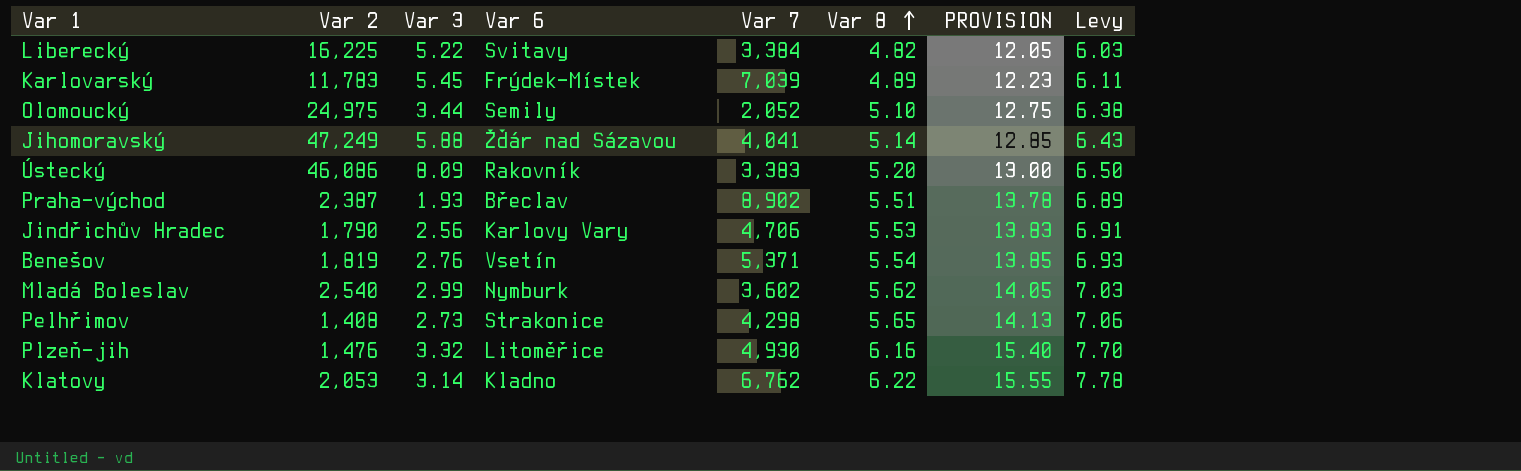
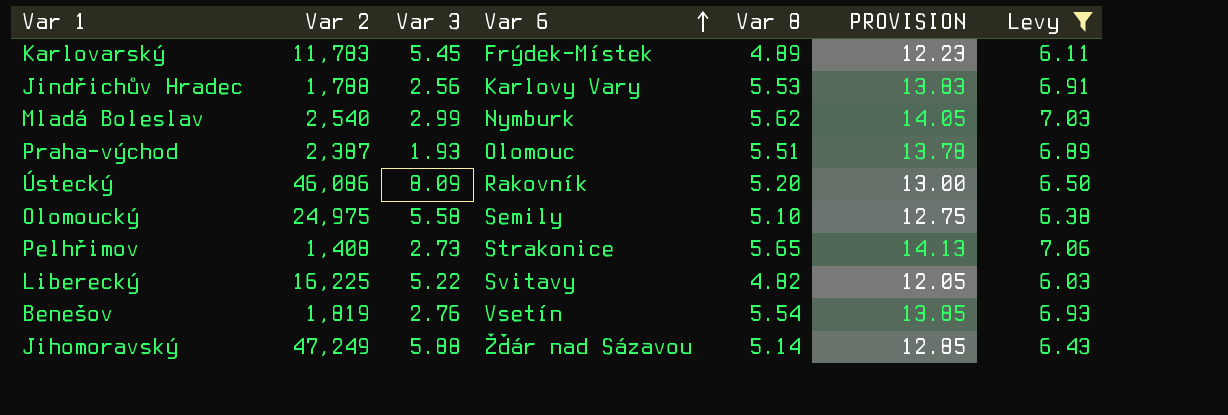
filter: none -> Levy <= 7.06
row order: Var 8 ascending -> Var 6 ascending
column Var 7 | position: 5 -> none
Jindřichův Hradec | Var 2: 1,790 -> 1,788
Praha-východ | Var 6: Břeclav -> Olomouc
Olomoucký | Var 3: 3.44 -> 5.58

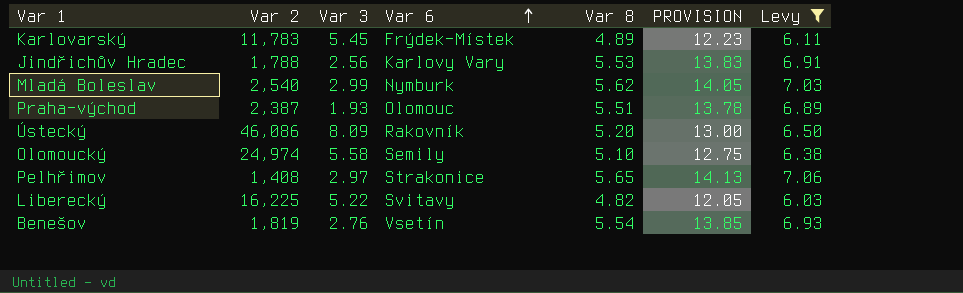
row Jihomoravský: 47,249 | 5.88 | Žďár nad Sázavou | 5.14 | 12.85 | 6.43 -> none
Olomoucký | Var 2: 24,975 -> 24,974
Pelhřimov | Var 3: 2.73 -> 2.97

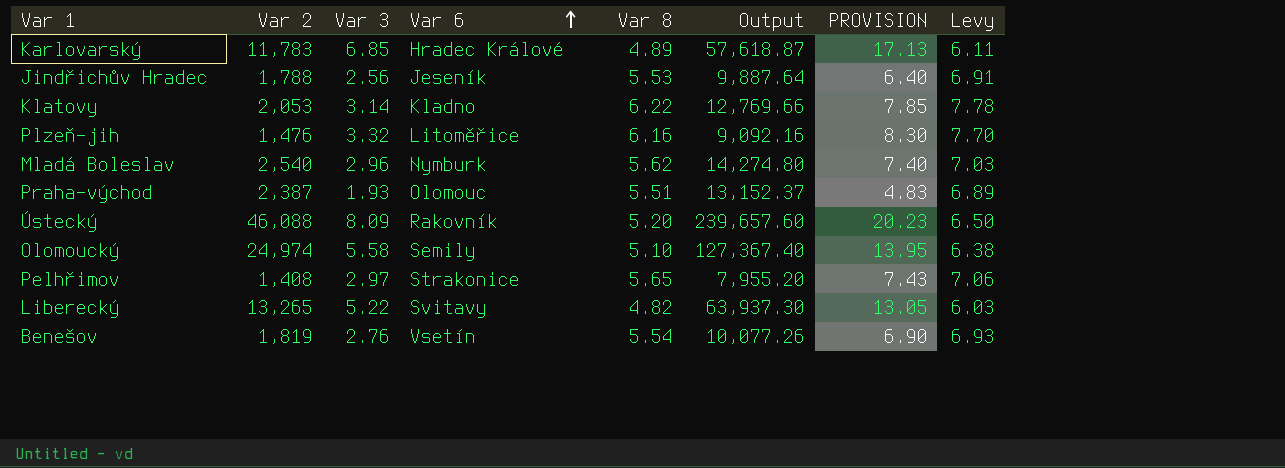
filter: Levy <= 7.06 -> none
column Output | formula: none -> [Var 2] * [Var 8]
column PROVISION | formula: [Var 8] * 2.5 -> [Var 3] * 2.5
Karlovarský | Var 3: 5.45 -> 6.85
Karlovarský | Var 6: Frýdek-Místek -> Hradec Králové
Jindřichův Hradec | Var 6: Karlovy Vary -> Jeseník
Mladá Boleslav | Var 3: 2.99 -> 2.96
Ústecký | Var 2: 46,086 -> 46,088
Liberecký | Var 2: 16,225 -> 13,265

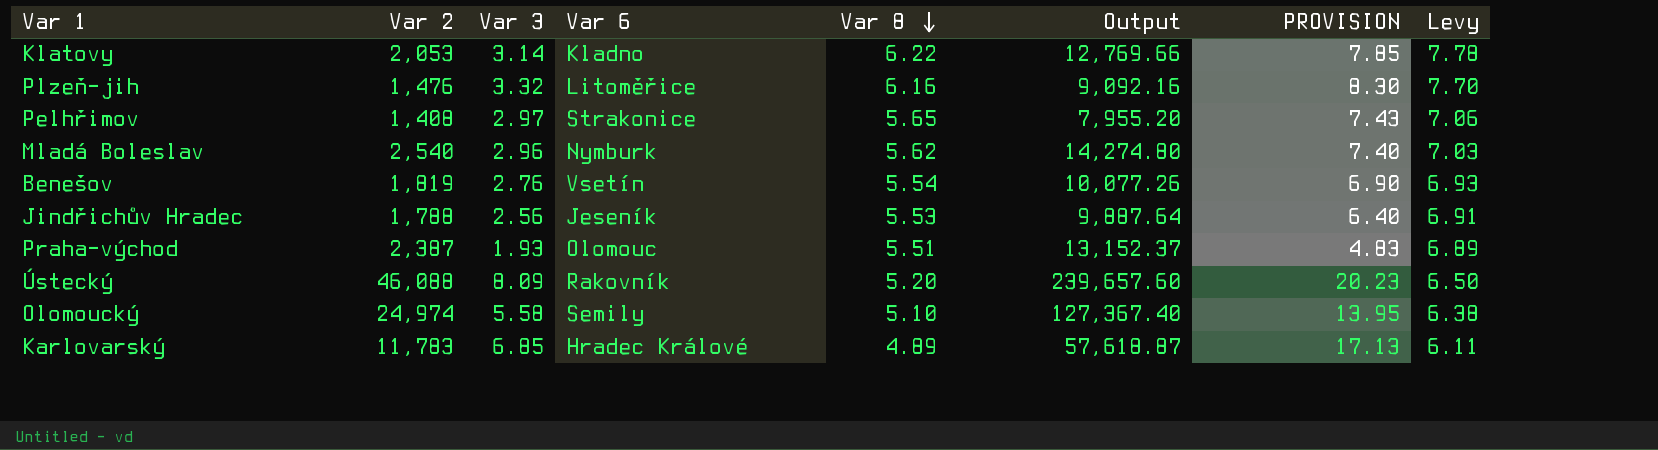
row order: Var 6 ascending -> Var 8 descending
row Liberecký: 13,265 | 5.22 | Svitavy | 4.82 | 63,937.30 | 13.05 | 6.03 -> none

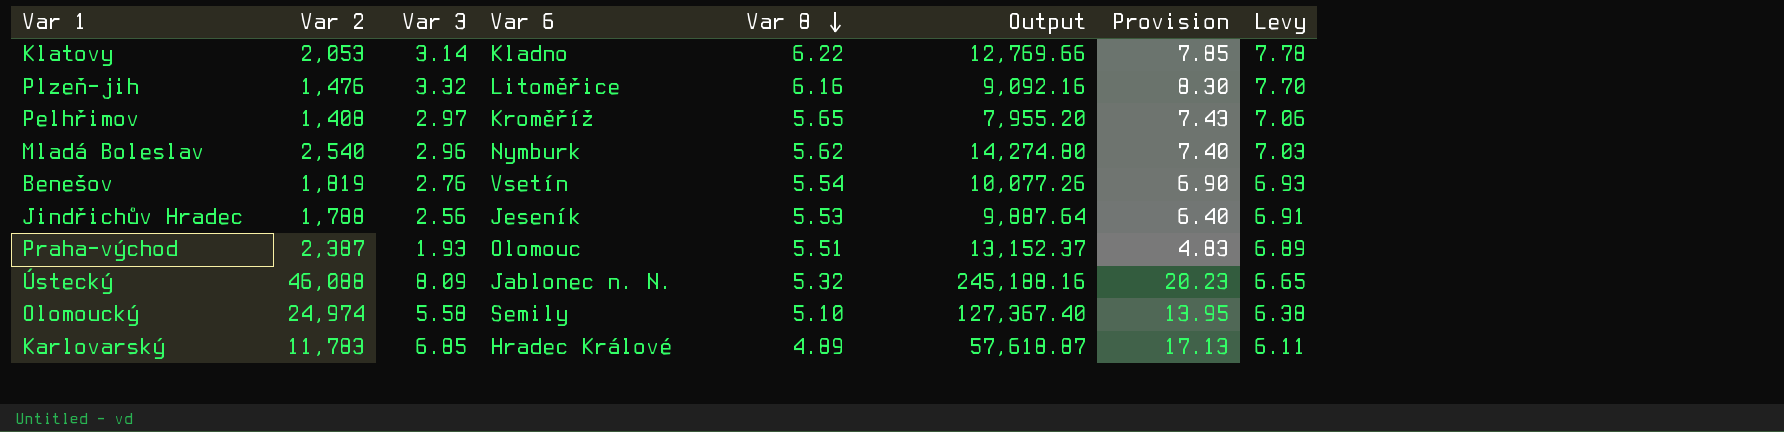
column name: PROVISION -> Provision
Pelhřimov | Var 6: Strakonice -> Kroměříž
Ústecký | Var 6: Rakovník -> Jablonec n. N.
Ústecký | Var 8: 5.20 -> 5.32
Ústecký | Output: 239,657.60 -> 245,188.16
Ústecký | Levy: 6.50 -> 6.65

